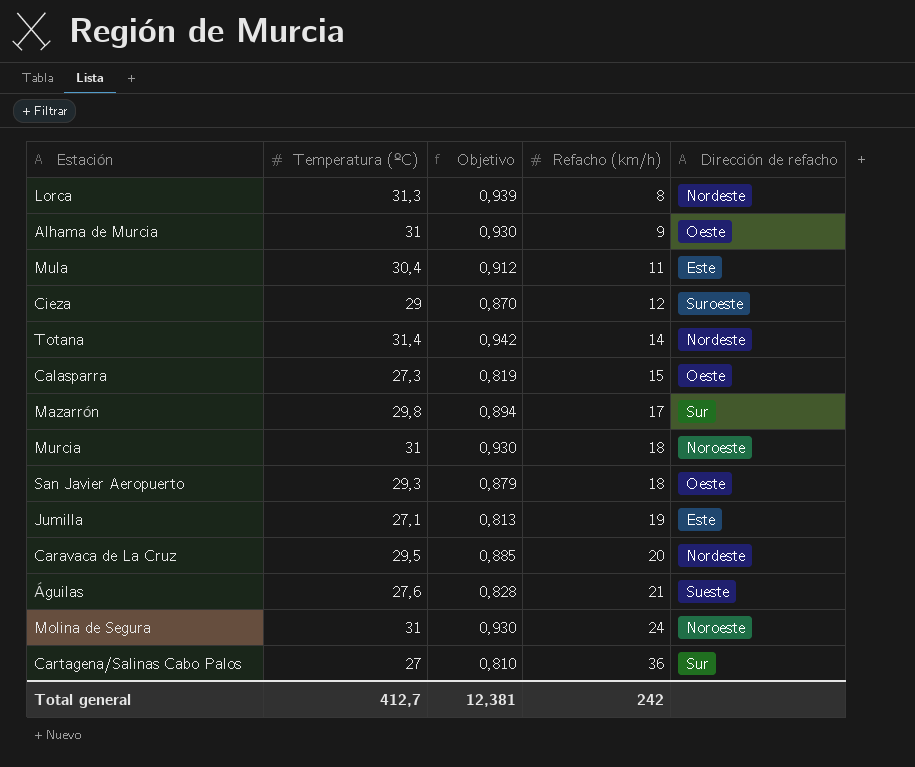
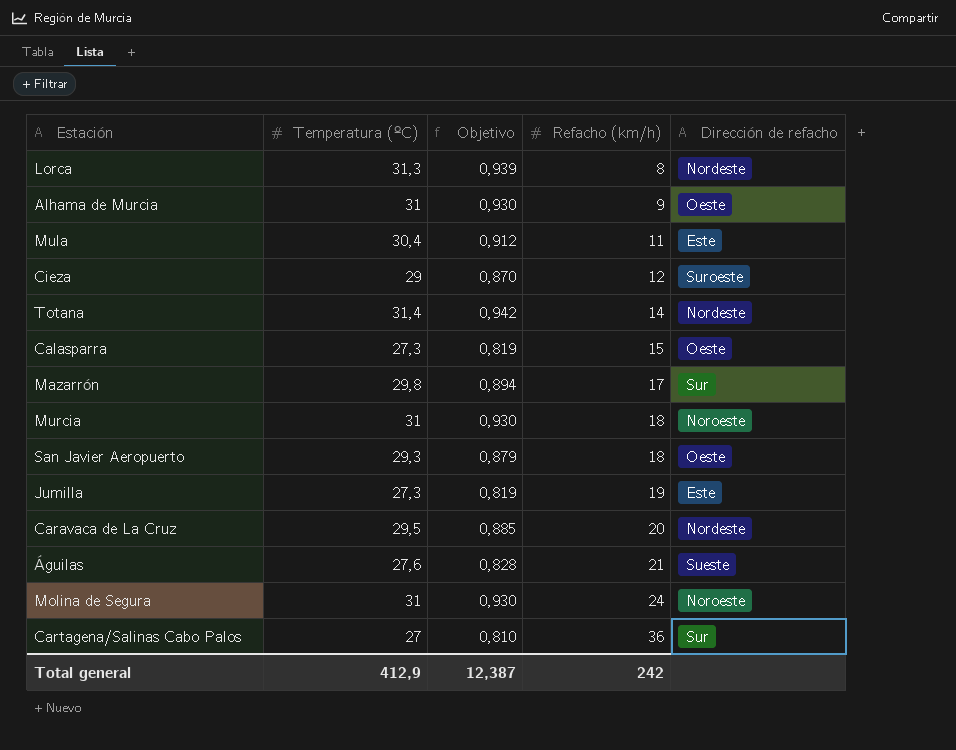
Jumilla | Temperatura (ºC): 27,1 -> 27,3
Jumilla | Objetivo: 0,813 -> 0,819
Total general | Temperatura (ºC): 412,7 -> 412,9
Total general | Objetivo: 12,381 -> 12,387

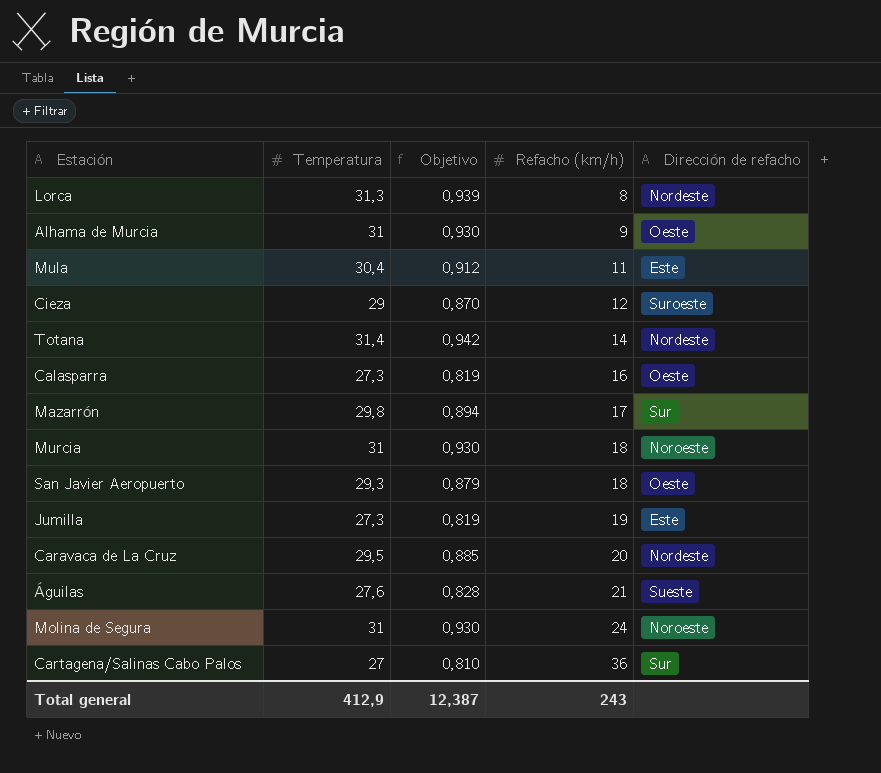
column name: Temperatura (ºC) -> Temperatura
Calasparra | Refacho (km/h): 15 -> 16
Total general | Refacho (km/h): 242 -> 243

